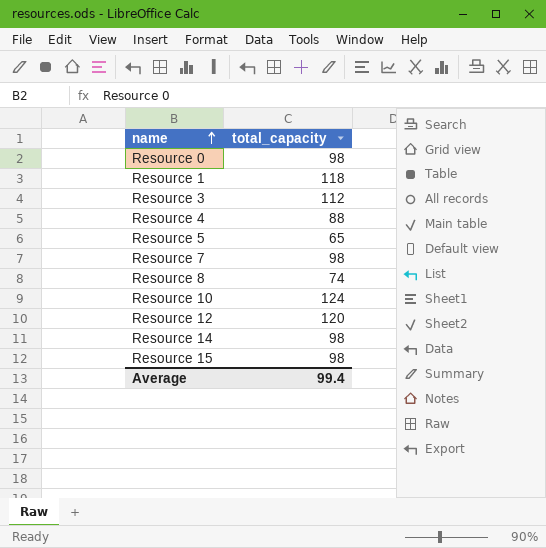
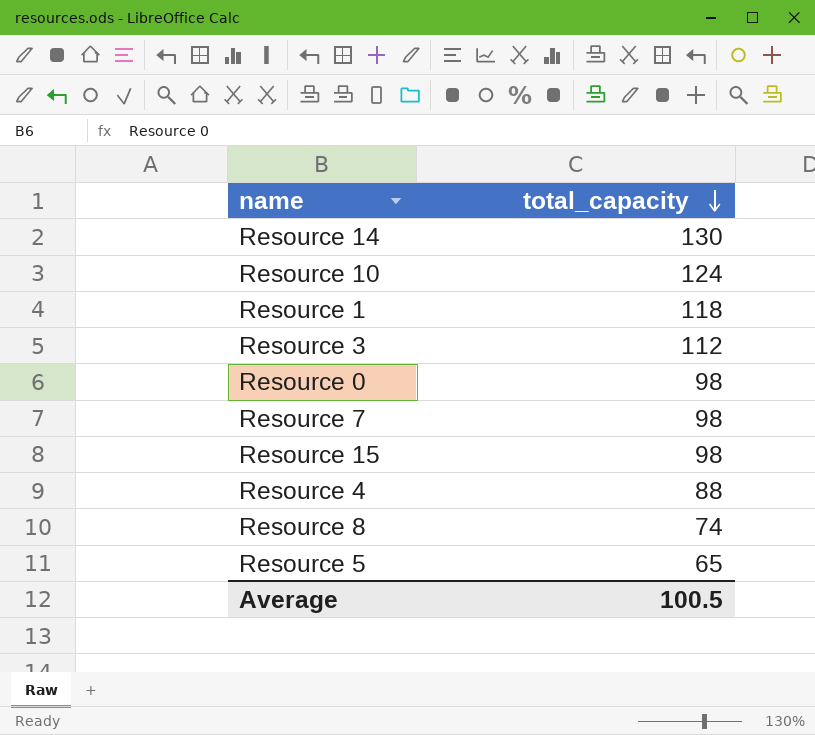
row order: name ascending -> total_capacity descending
row Resource 12: 120 -> none
Resource 14 | total_capacity: 98 -> 130
Average | total_capacity: 99.4 -> 100.5

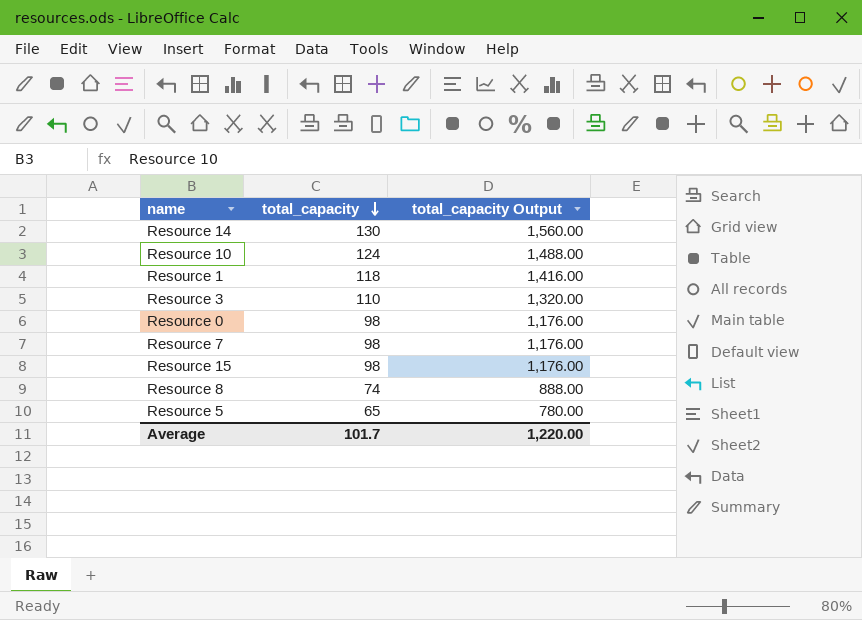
column total_capacity Output | formula: none -> [total_capacity] * 12
row Resource 4: 88 -> none
Resource 3 | total_capacity: 112 -> 110
Average | total_capacity: 100.5 -> 101.7

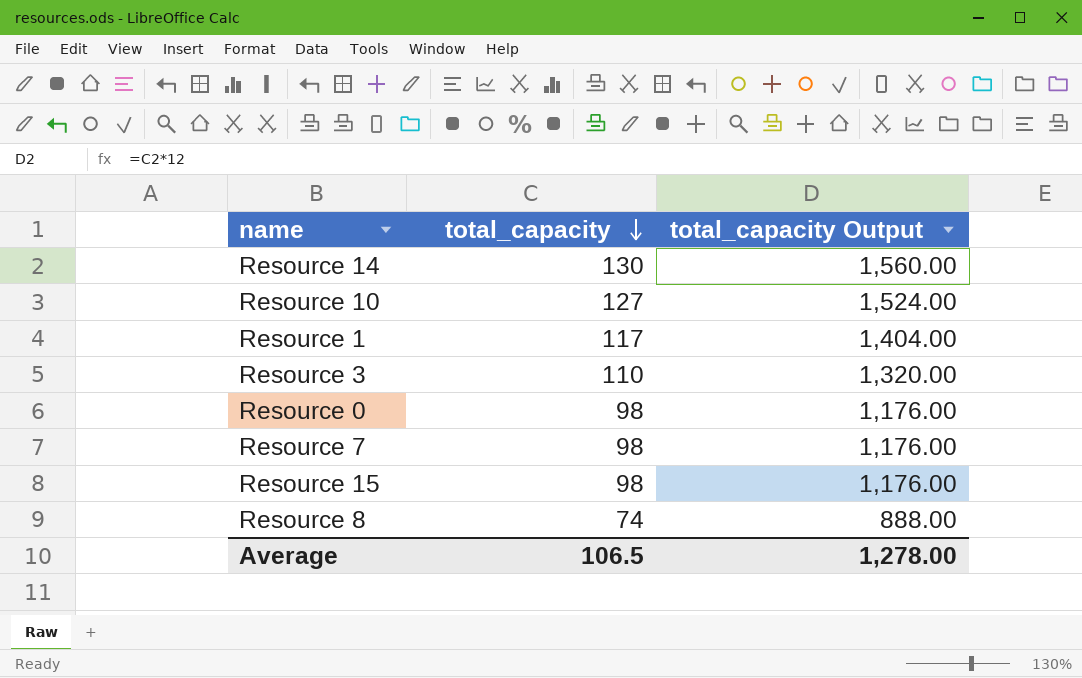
row Resource 5: 65 | 780.00 -> none
Resource 10 | total_capacity: 124 -> 127
Resource 10 | total_capacity Output: 1,488.00 -> 1,524.00
Resource 1 | total_capacity: 118 -> 117
Resource 1 | total_capacity Output: 1,416.00 -> 1,404.00
Average | total_capacity: 101.7 -> 106.5
Average | total_capacity Output: 1,220.00 -> 1,278.00

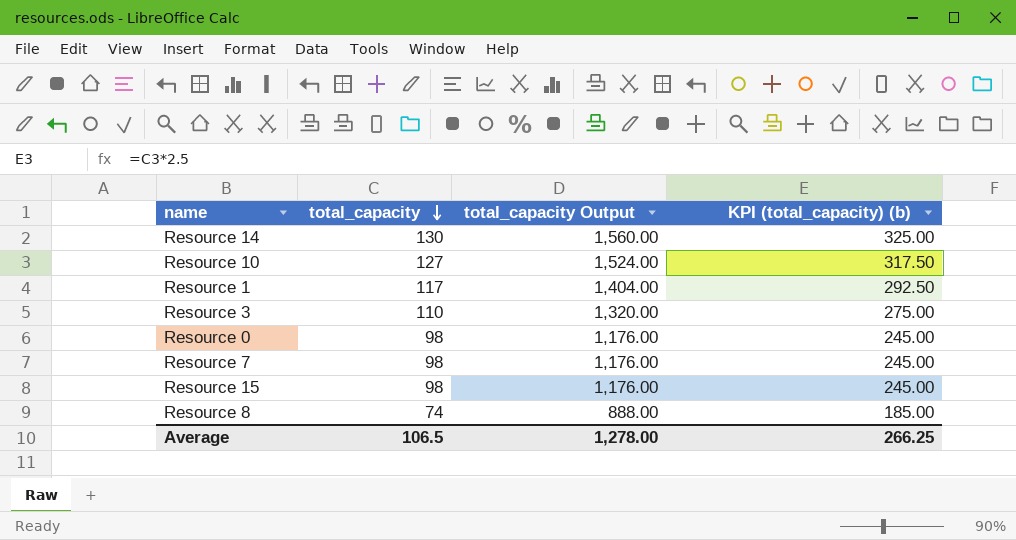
column KPI (total_capacity) (b) | formula: none -> [total_capacity] * 2.5

